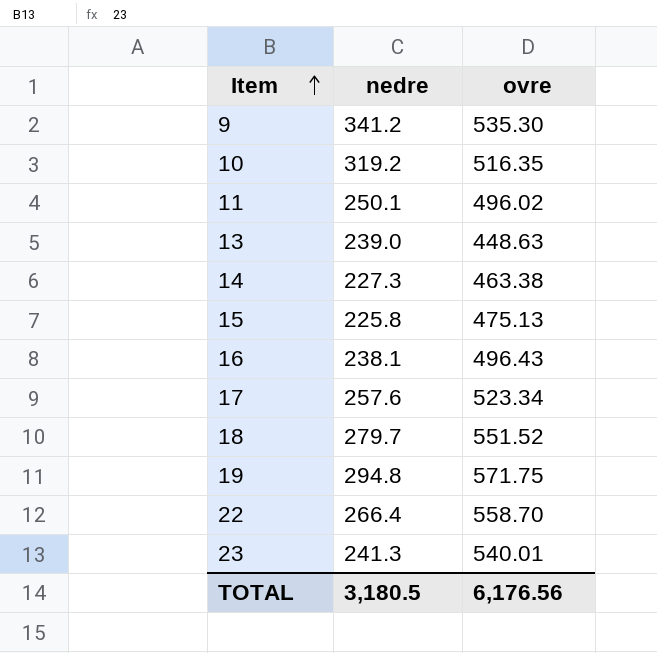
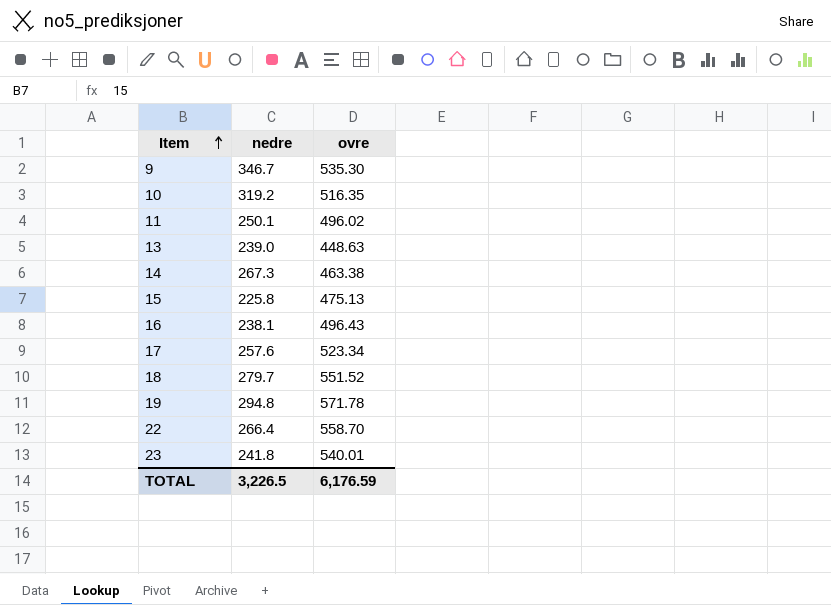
9 | nedre: 341.2 -> 346.7
14 | nedre: 227.3 -> 267.3
19 | ovre: 571.75 -> 571.78
23 | nedre: 241.3 -> 241.8
TOTAL | nedre: 3,180.5 -> 3,226.5
TOTAL | ovre: 6,176.56 -> 6,176.59

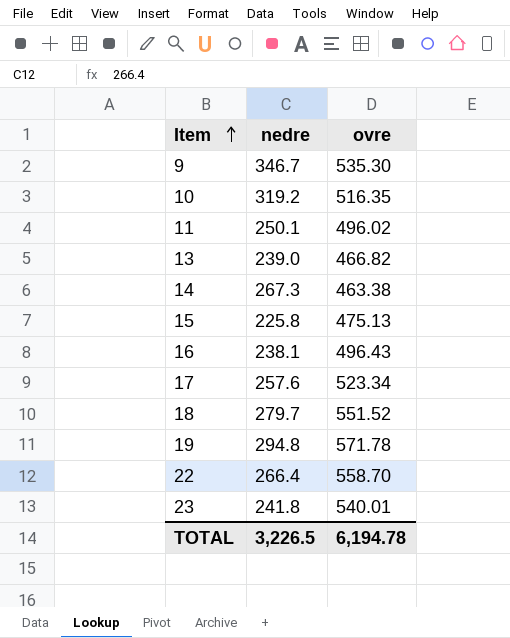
13 | ovre: 448.63 -> 466.82
TOTAL | ovre: 6,176.59 -> 6,194.78

